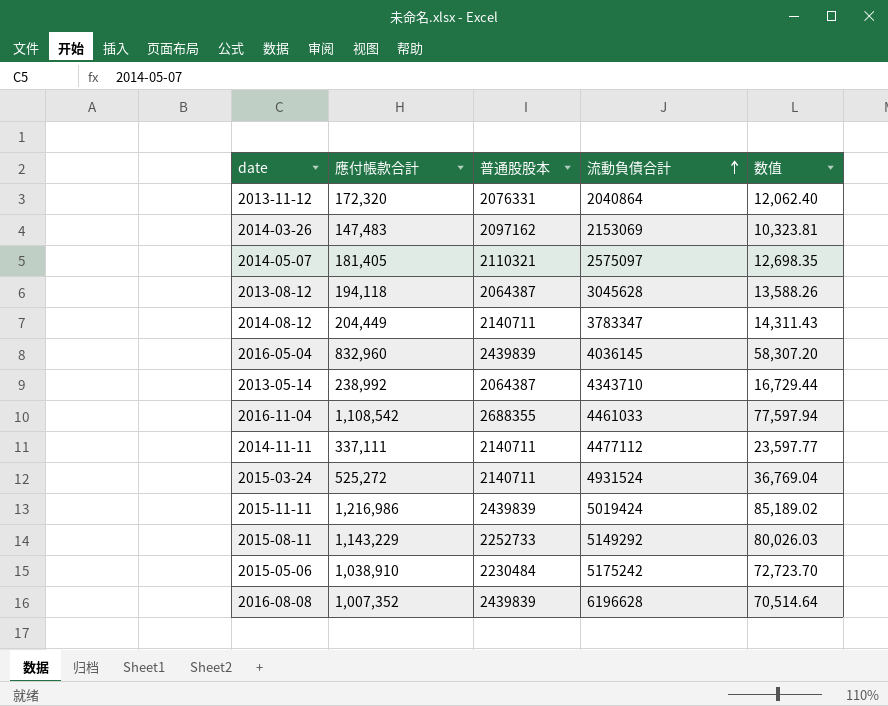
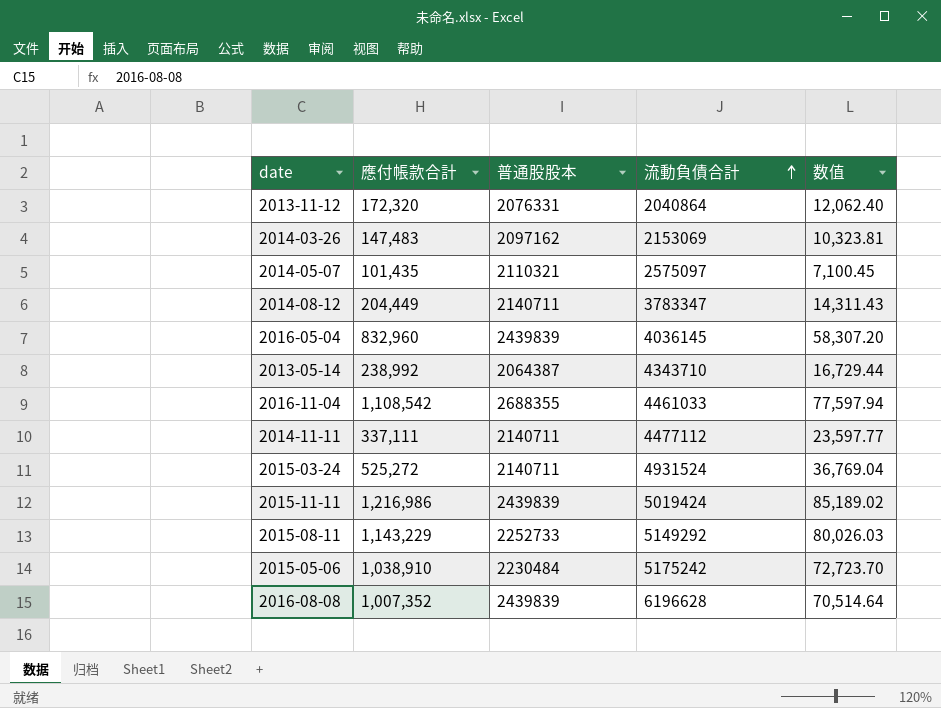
row 2013-08-12: 194,118 | 2064387 | 3045628 | 13,588.26 -> none
2014-05-07 | 應付帳款合計: 181,405 -> 101,435
2014-05-07 | 数值: 12,698.35 -> 7,100.45

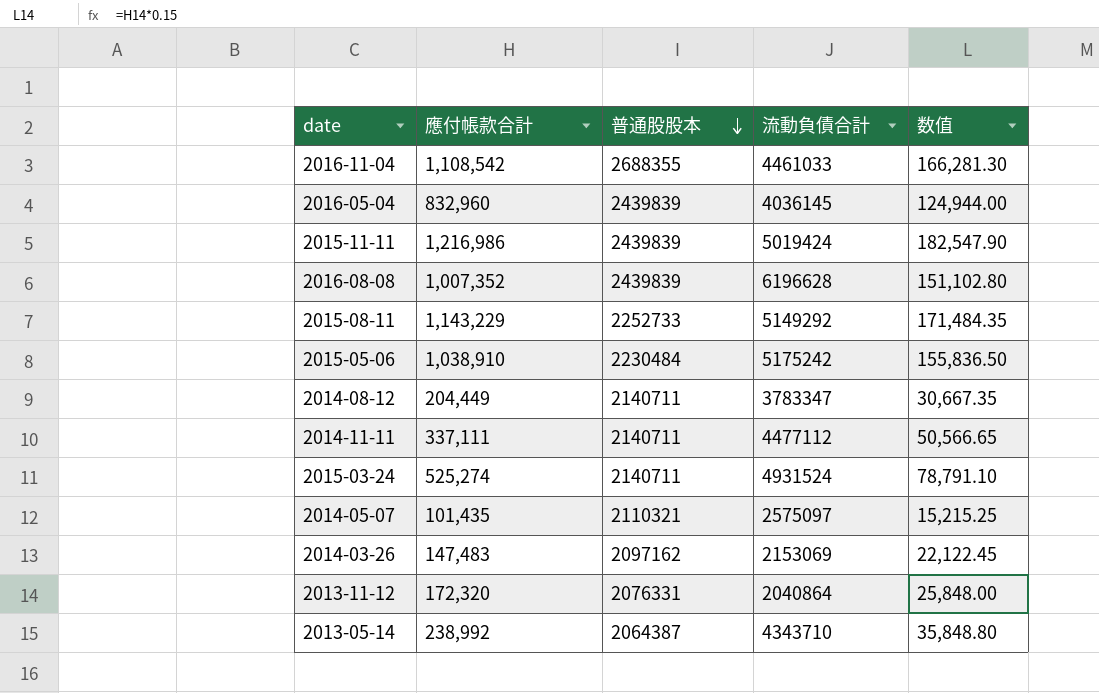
row order: 流動負債合計 ascending -> 普通股股本 descending
column 数值 | formula: [應付帳款合計] * 0.07 -> [應付帳款合計] * 0.15
2015-03-24 | 應付帳款合計: 525,272 -> 525,274

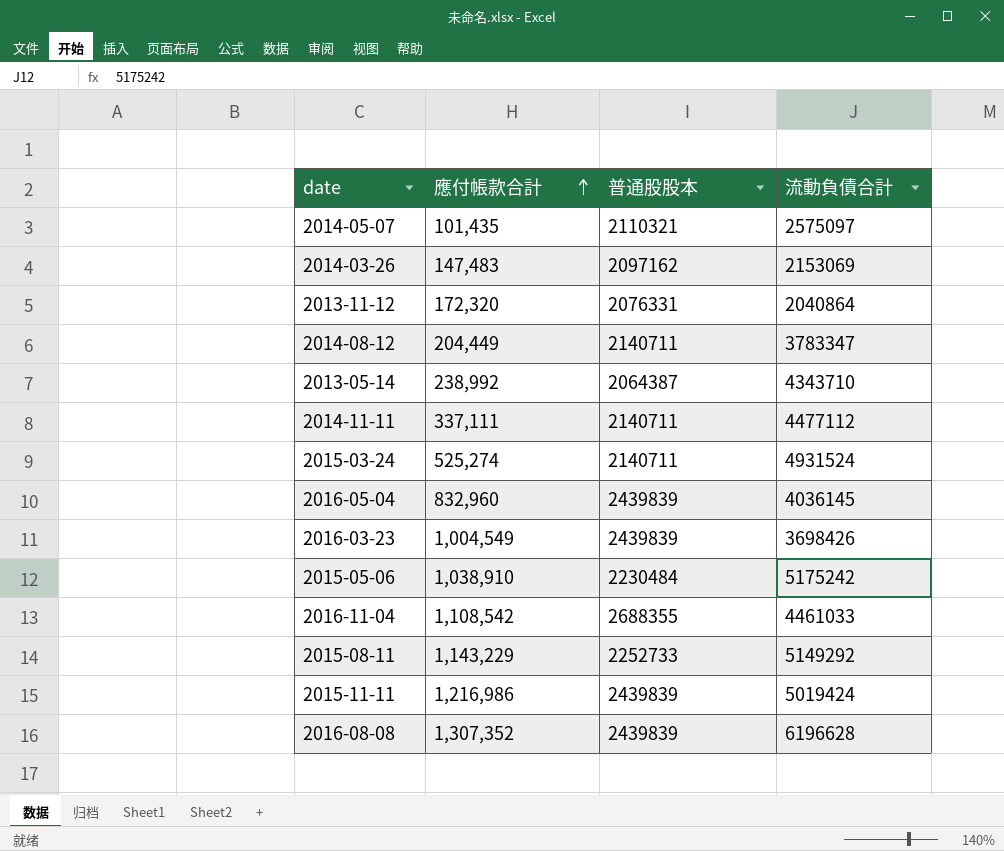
row order: 普通股股本 descending -> 應付帳款合計 ascending
column 数值 | formula: [應付帳款合計] * 0.15 -> none
row 2016-03-23: none -> 1,004,549 | 2439839 | 3698426
2016-08-08 | 應付帳款合計: 1,007,352 -> 1,307,352

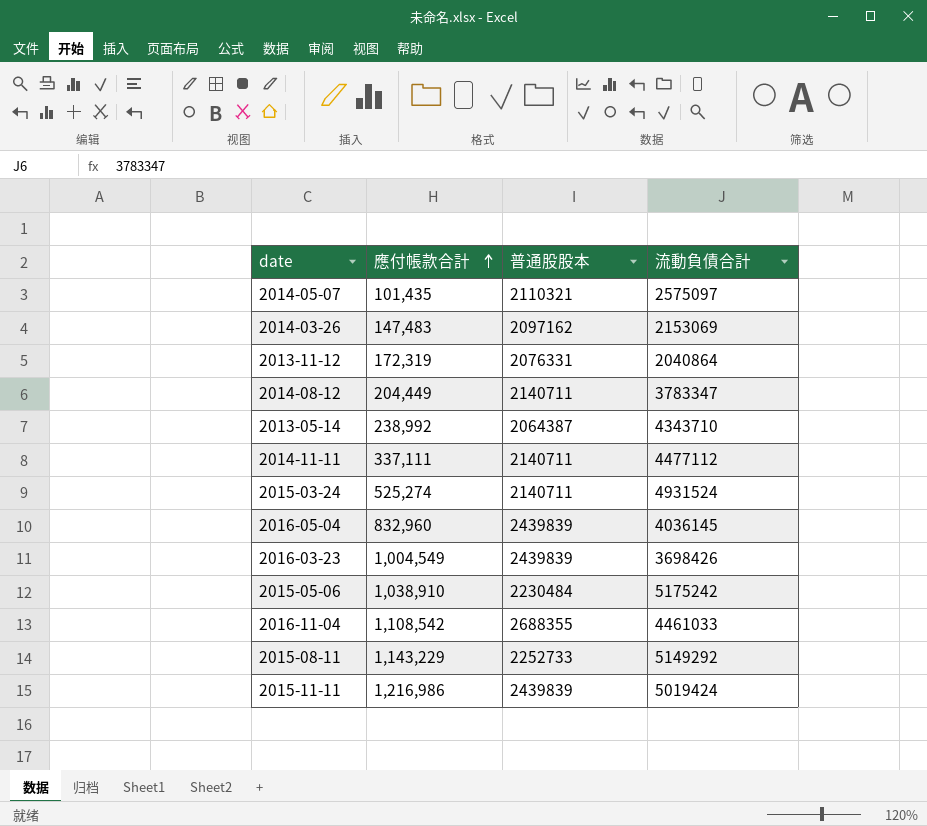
row 2016-08-08: 1,307,352 | 2439839 | 6196628 -> none
2013-11-12 | 應付帳款合計: 172,320 -> 172,319

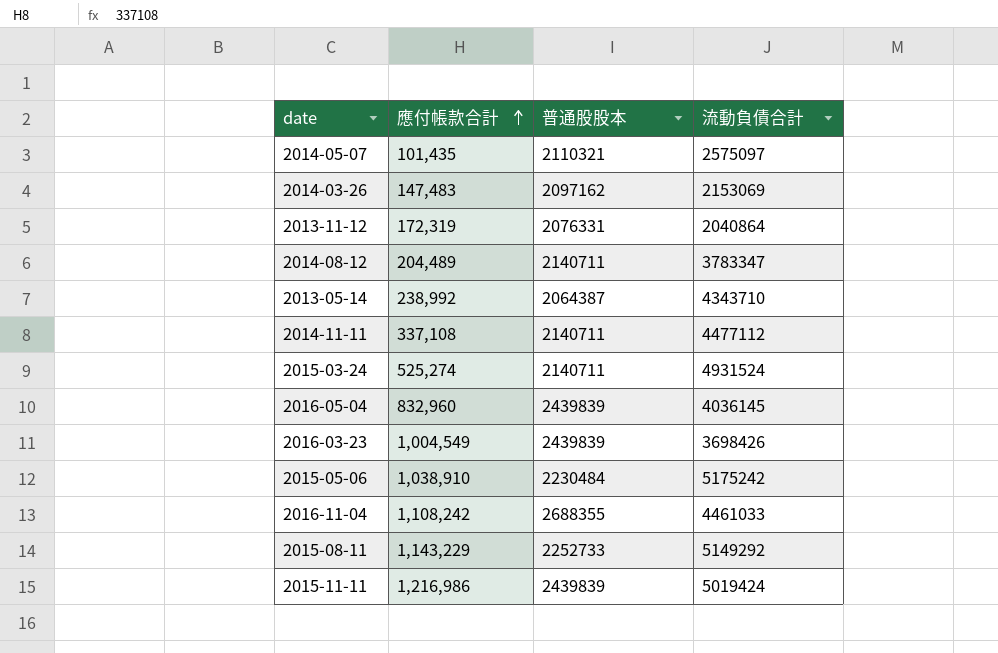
2014-08-12 | 應付帳款合計: 204,449 -> 204,489
2014-11-11 | 應付帳款合計: 337,111 -> 337,108
2016-11-04 | 應付帳款合計: 1,108,542 -> 1,108,242

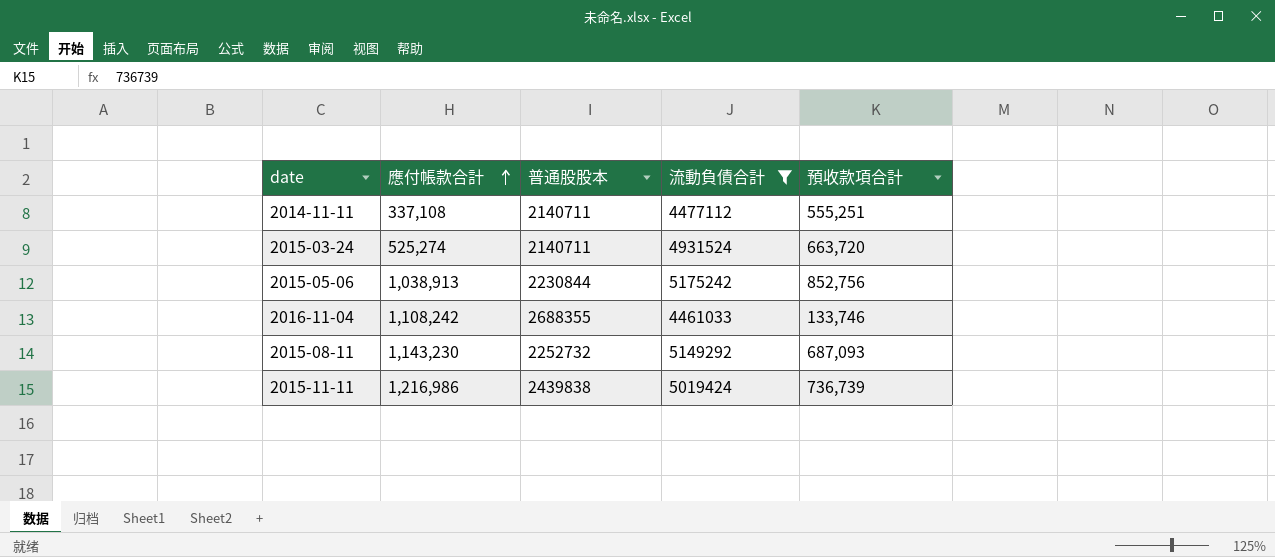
filter: none -> 流動負債合計 >= 4461033
column 預收款項合計 | position: none -> 5
2015-05-06 | 應付帳款合計: 1,038,910 -> 1,038,913
2015-05-06 | 普通股股本: 2230484 -> 2230844
2015-08-11 | 應付帳款合計: 1,143,229 -> 1,143,230
2015-08-11 | 普通股股本: 2252733 -> 2252732
2015-11-11 | 普通股股本: 2439839 -> 2439838

